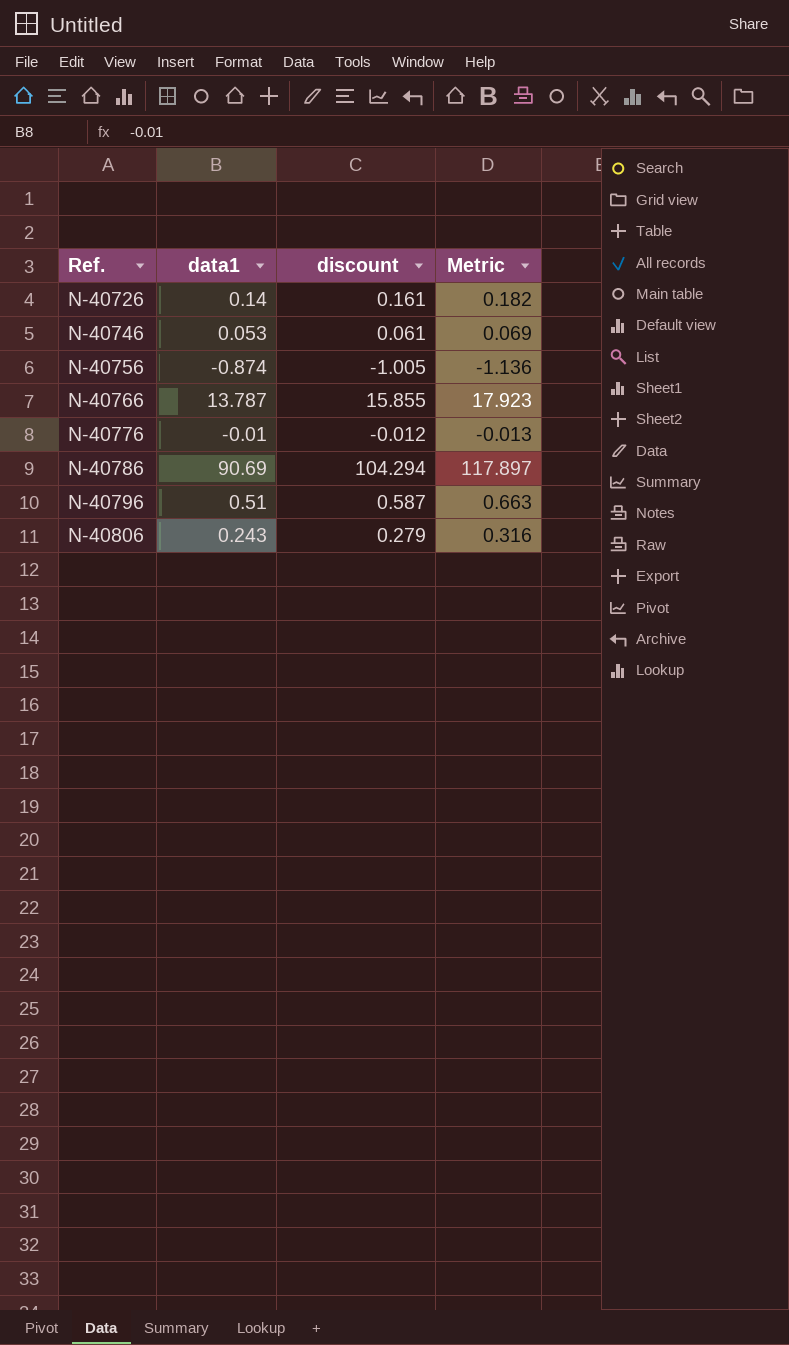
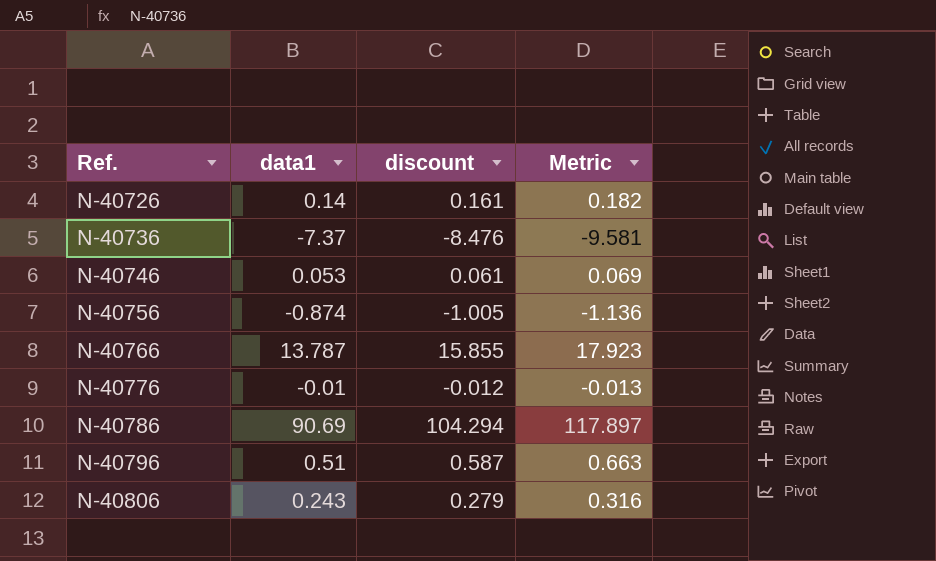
row N-40736: none -> -7.37 | -8.476 | -9.581

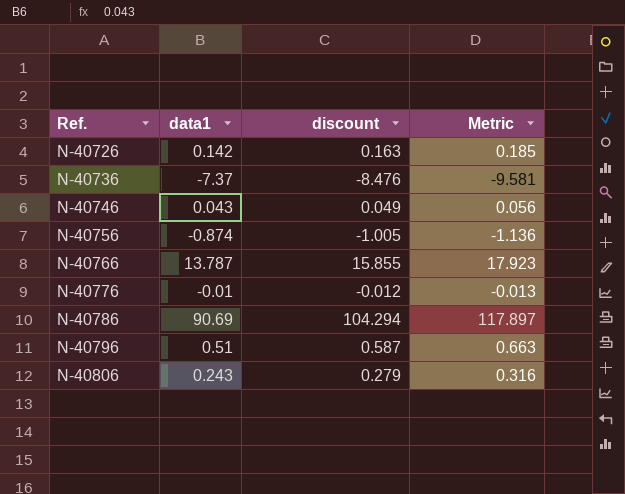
N-40726 | data1: 0.14 -> 0.142
N-40726 | discount: 0.161 -> 0.163
N-40726 | Metric: 0.182 -> 0.185
N-40746 | data1: 0.053 -> 0.043
N-40746 | discount: 0.061 -> 0.049
N-40746 | Metric: 0.069 -> 0.056

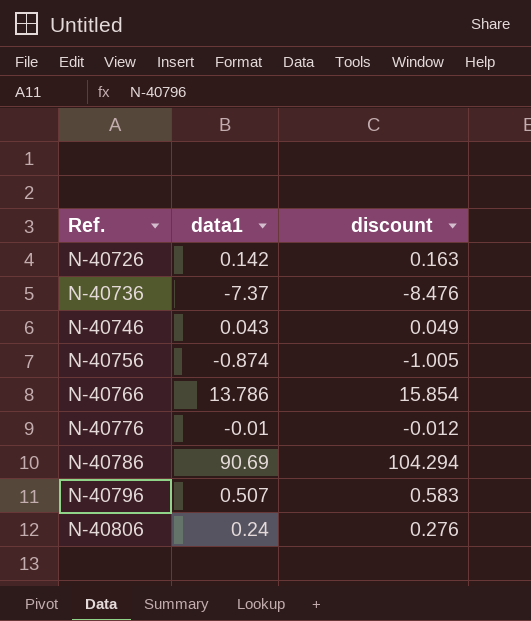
column Metric | formula: [data1] * 1.3 -> none
N-40766 | data1: 13.787 -> 13.786
N-40766 | discount: 15.855 -> 15.854
N-40796 | data1: 0.51 -> 0.507
N-40796 | discount: 0.587 -> 0.583
N-40806 | data1: 0.243 -> 0.24
N-40806 | discount: 0.279 -> 0.276

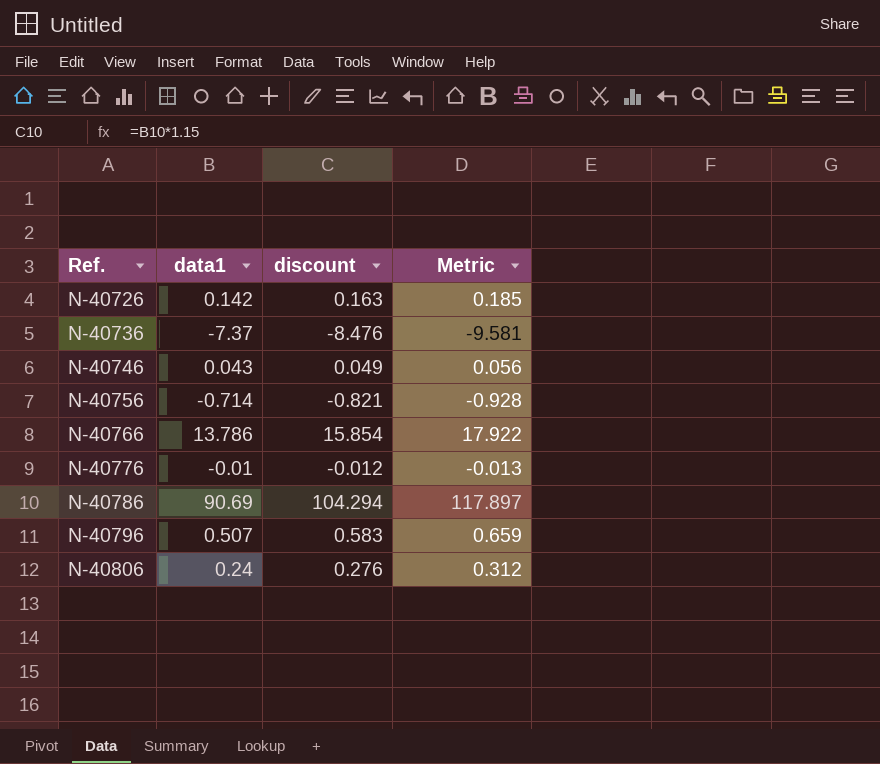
column Metric | formula: none -> [data1] * 1.3
N-40756 | data1: -0.874 -> -0.714
N-40756 | discount: -1.005 -> -0.821

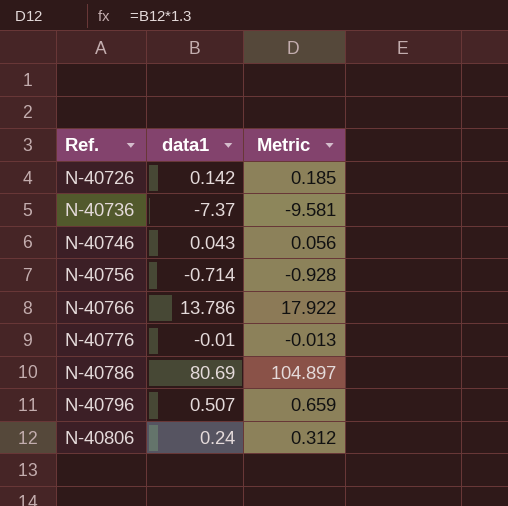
column discount | formula: [data1] * 1.15 -> none
N-40786 | data1: 90.69 -> 80.69
N-40786 | Metric: 117.897 -> 104.897

